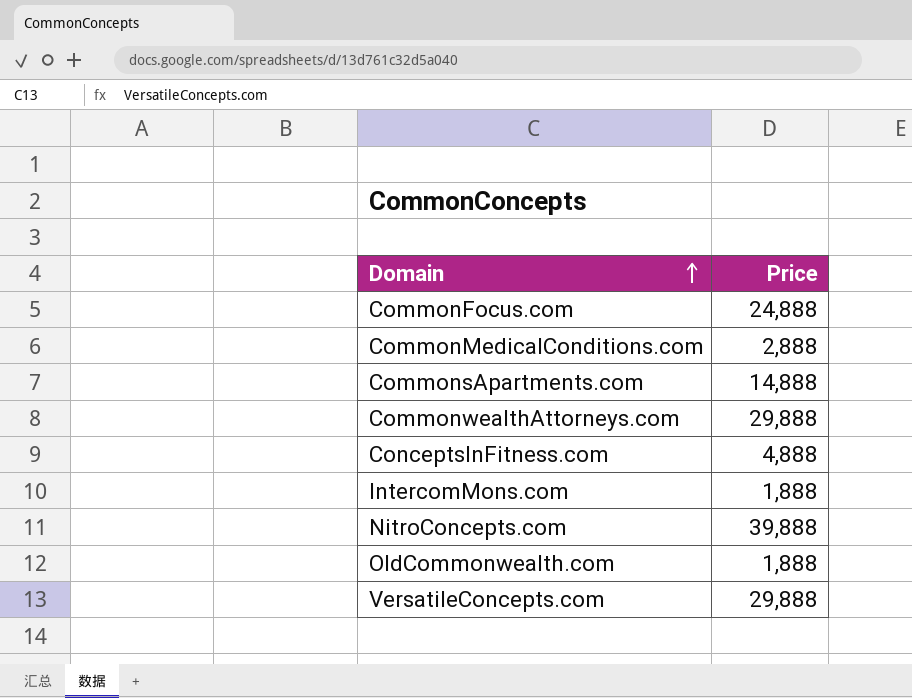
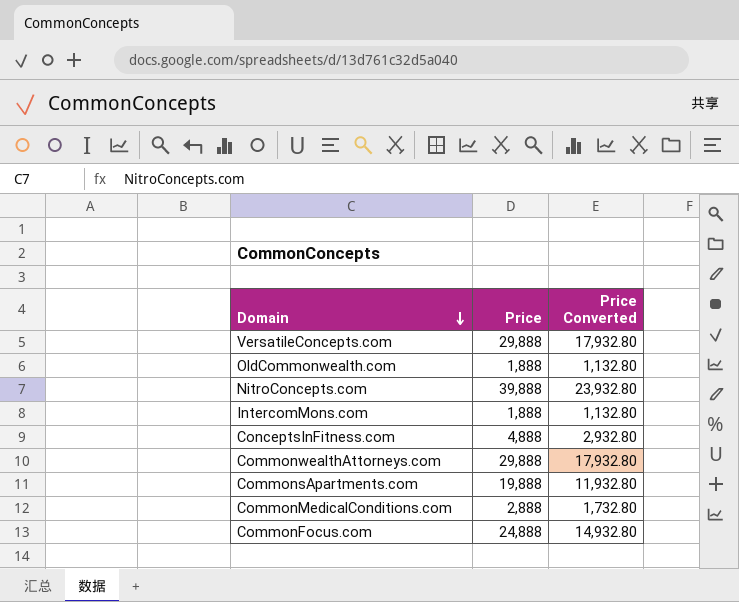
row order: Domain ascending -> Domain descending
column Price Converted | formula: none -> [Price] * 0.6
CommonsApartments.com | Price: 14,888 -> 19,888

